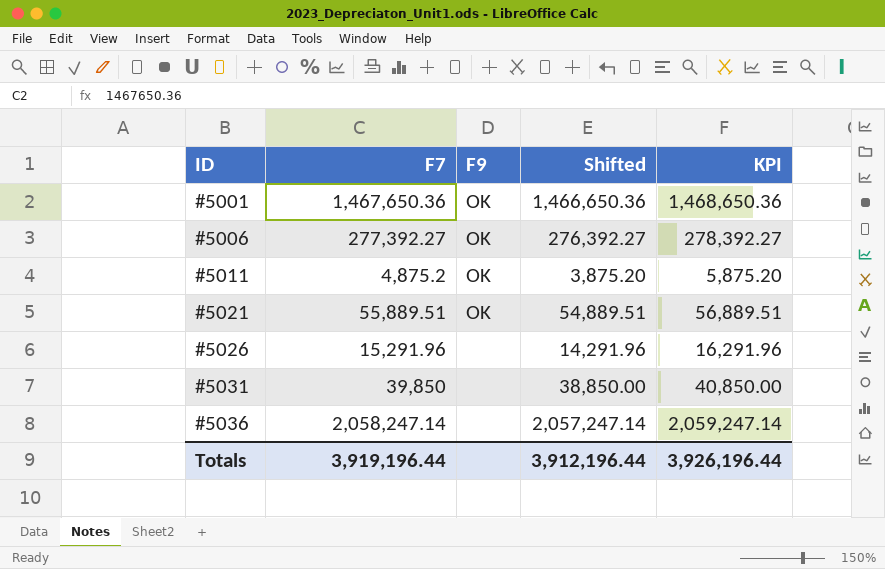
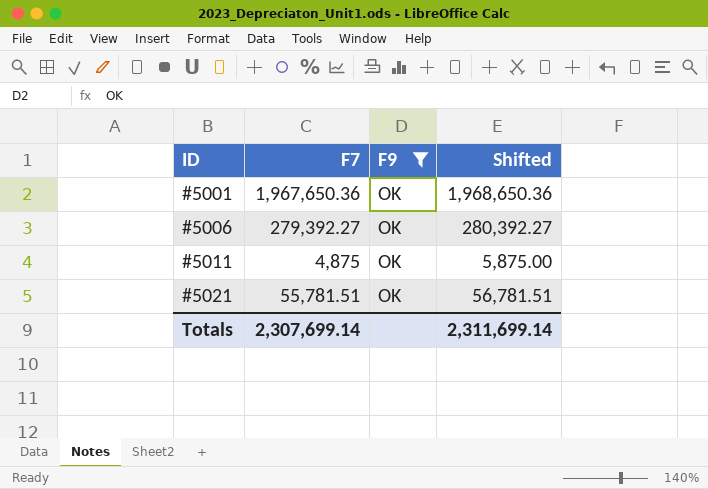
filter: none -> F9 = OK
column KPI | formula: [F7] + 1000 -> none
column Shifted | formula: [F7] - 1000 -> [F7] + 1000
#5001 | F7: 1,467,650.36 -> 1,967,650.36
#5006 | F7: 277,392.27 -> 279,392.27
#5011 | F7: 4,875.2 -> 4,875
#5021 | F7: 55,889.51 -> 55,781.51
Totals | F7: 3,919,196.44 -> 2,307,699.14
Totals | Shifted: 3,912,196.44 -> 2,311,699.14

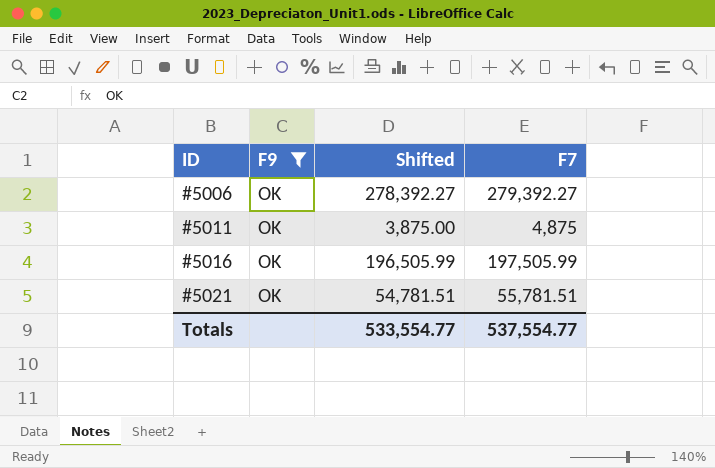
column Shifted | formula: [F7] + 1000 -> [F7] - 1000
column F7 | position: 2 -> 4
row #5001: 1,967,650.36 | OK | 1,968,650.36 -> none
row #5016: none -> OK | 196,505.99 | 197,505.99
Totals | Shifted: 2,311,699.14 -> 533,554.77
Totals | F7: 2,307,699.14 -> 537,554.77

